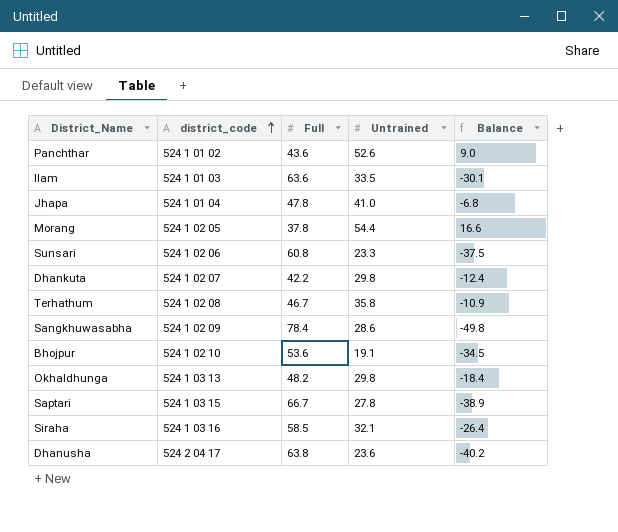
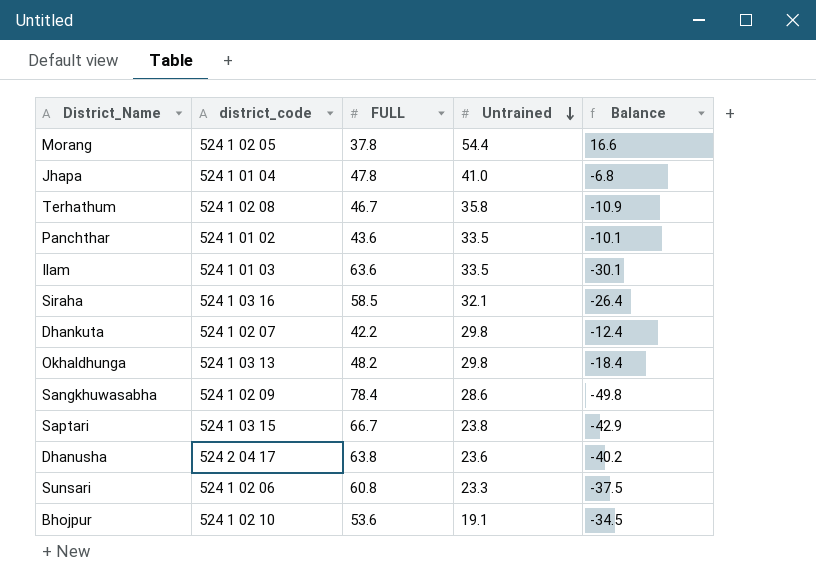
row order: district_code ascending -> Untrained descending
column name: Full -> FULL
Panchthar | Untrained: 52.6 -> 33.5
Panchthar | Balance: 9.0 -> -10.1
Saptari | Untrained: 27.8 -> 23.8
Saptari | Balance: -38.9 -> -42.9

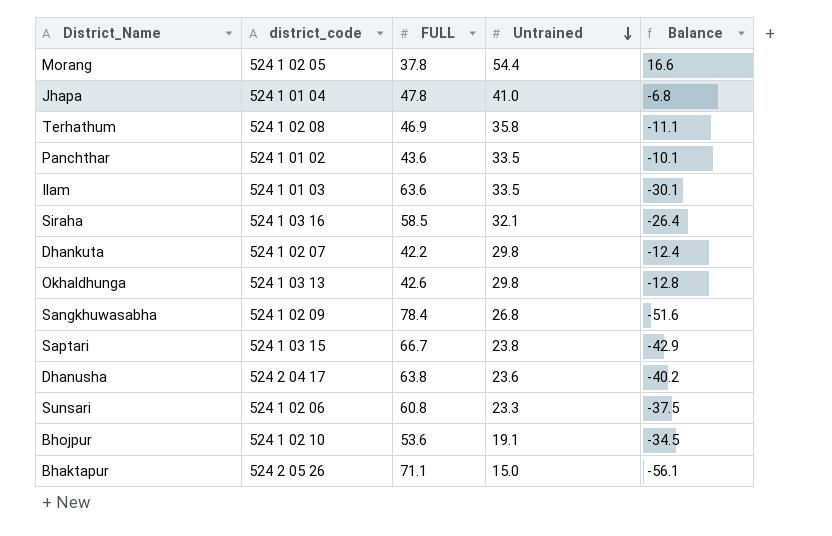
Terhathum | FULL: 46.7 -> 46.9
Terhathum | Balance: -10.9 -> -11.1
Okhaldhunga | FULL: 48.2 -> 42.6
Okhaldhunga | Balance: -18.4 -> -12.8
Sangkhuwasabha | Untrained: 28.6 -> 26.8
Sangkhuwasabha | Balance: -49.8 -> -51.6
row Bhaktapur: none -> 524 2 05 26 | 71.1 | 15.0 | -56.1

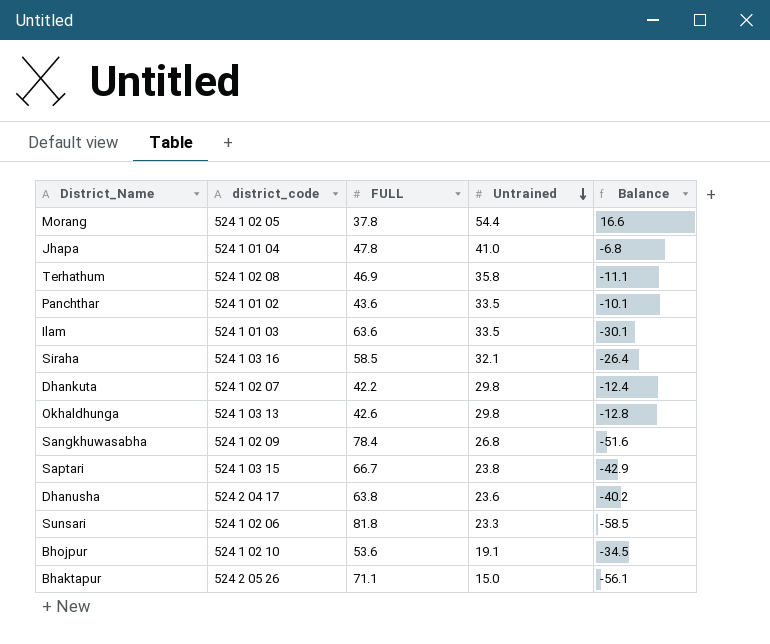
Sunsari | FULL: 60.8 -> 81.8
Sunsari | Balance: -37.5 -> -58.5

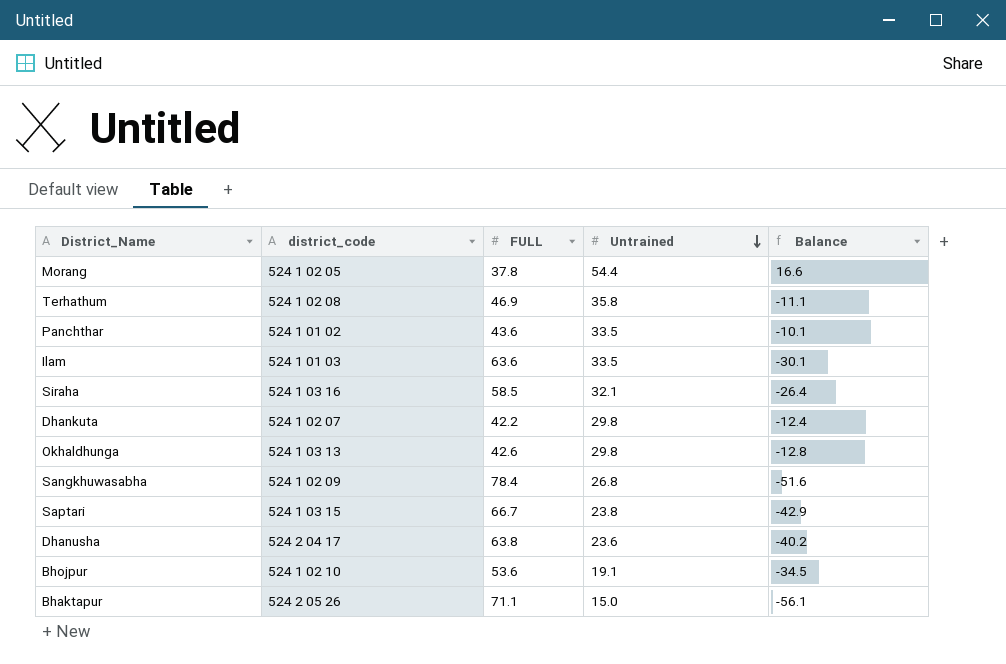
row Jhapa: 524 1 01 04 | 47.8 | 41.0 | -6.8 -> none
row Sunsari: 524 1 02 06 | 81.8 | 23.3 | -58.5 -> none

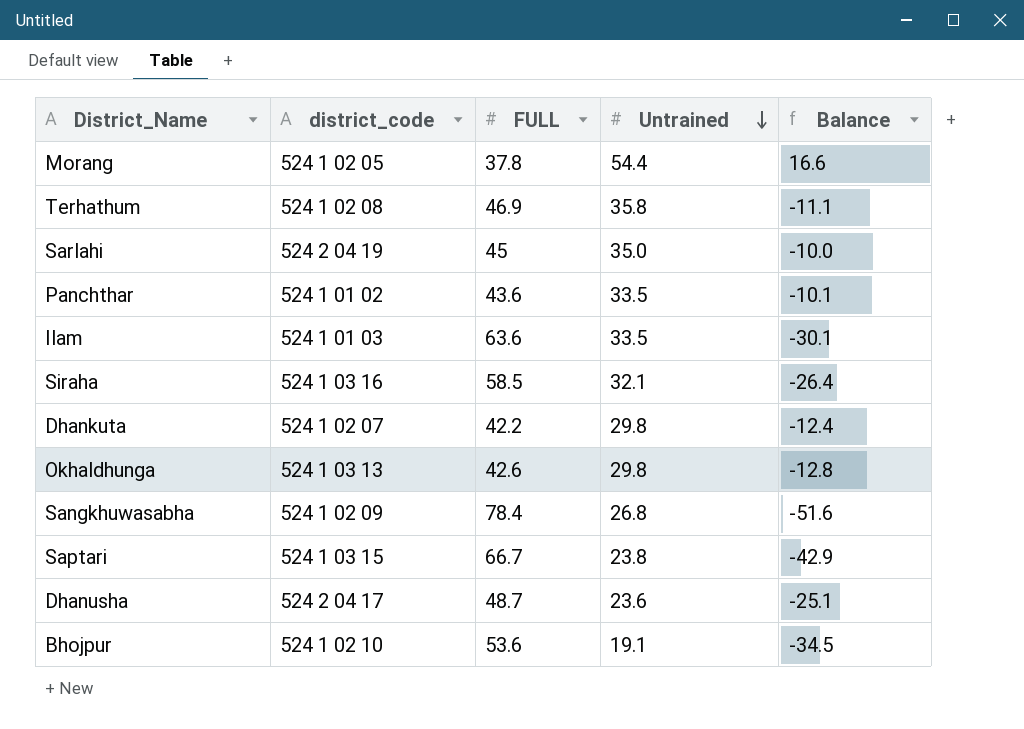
row Bhaktapur: 524 2 05 26 | 71.1 | 15.0 | -56.1 -> none
row Sarlahi: none -> 524 2 04 19 | 45 | 35.0 | -10.0
Dhanusha | FULL: 63.8 -> 48.7
Dhanusha | Balance: -40.2 -> -25.1

